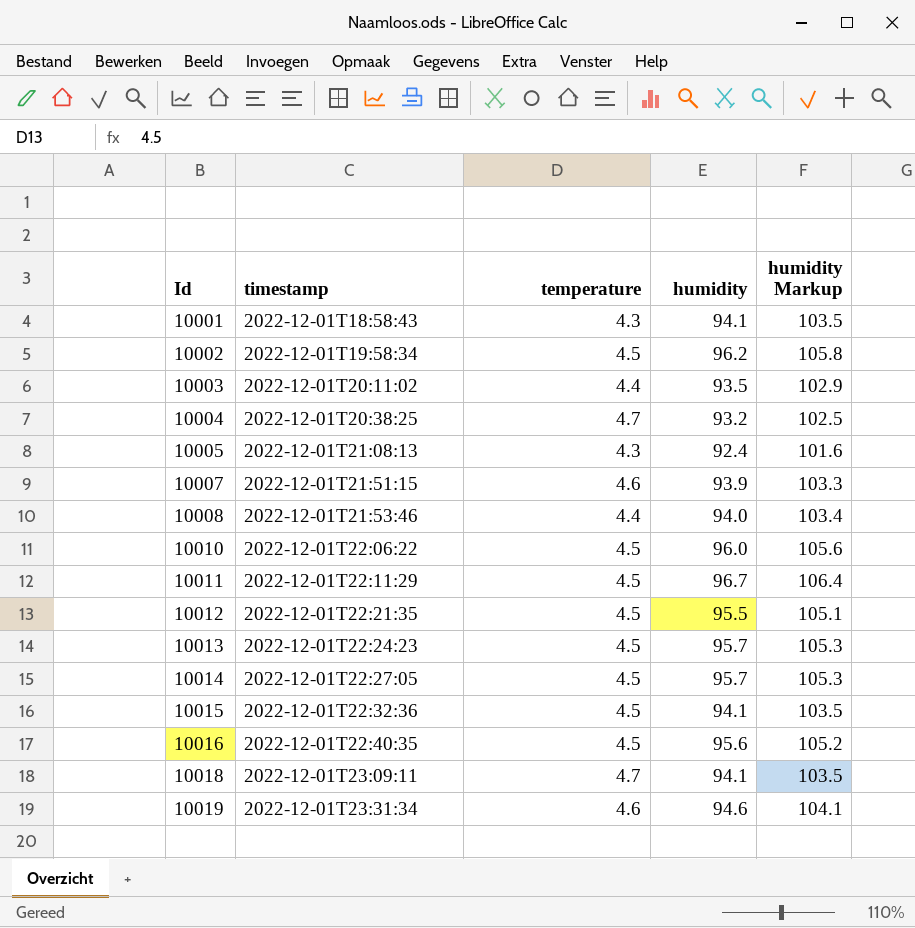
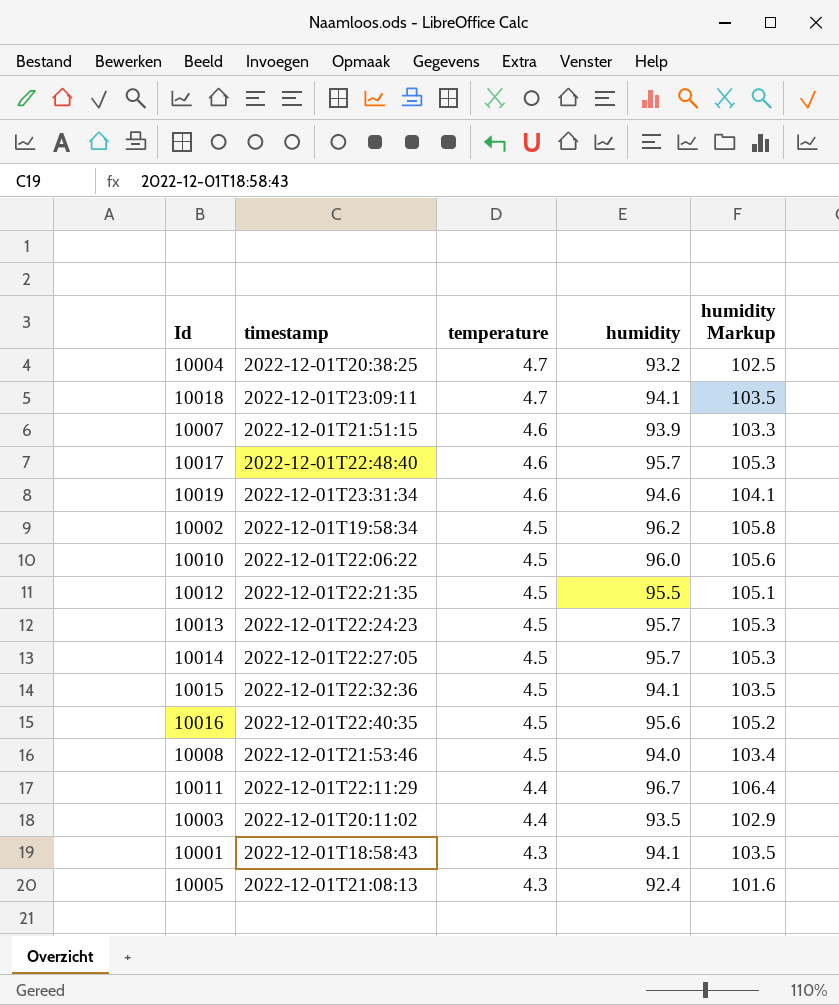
row order: Id ascending -> temperature descending
row 10017: none -> 2022-12-01T22:48:40 | 4.6 | 95.7 | 105.3
10008 | temperature: 4.4 -> 4.5
10011 | temperature: 4.5 -> 4.4

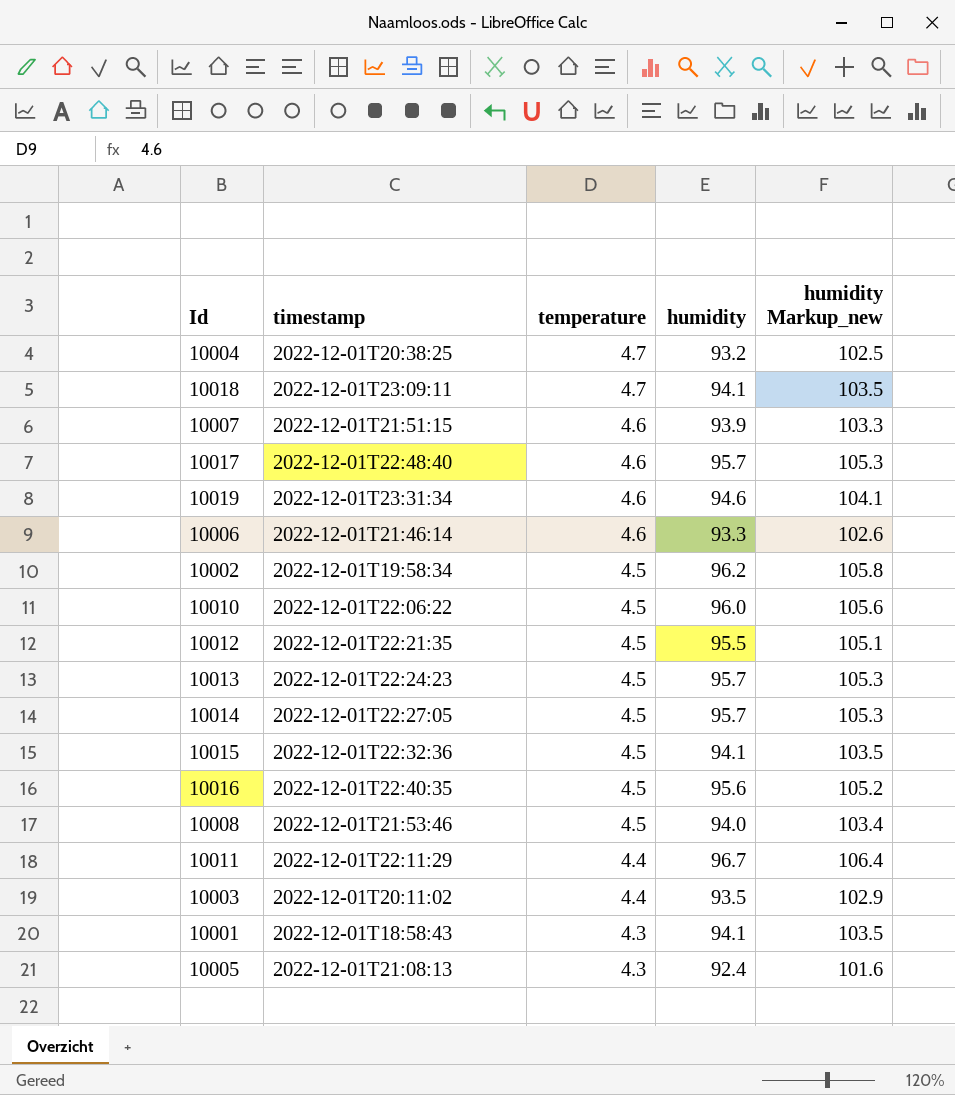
column name: humidity Markup -> humidity Markup_new
row 10006: none -> 2022-12-01T21:46:14 | 4.6 | 93.3 | 102.6

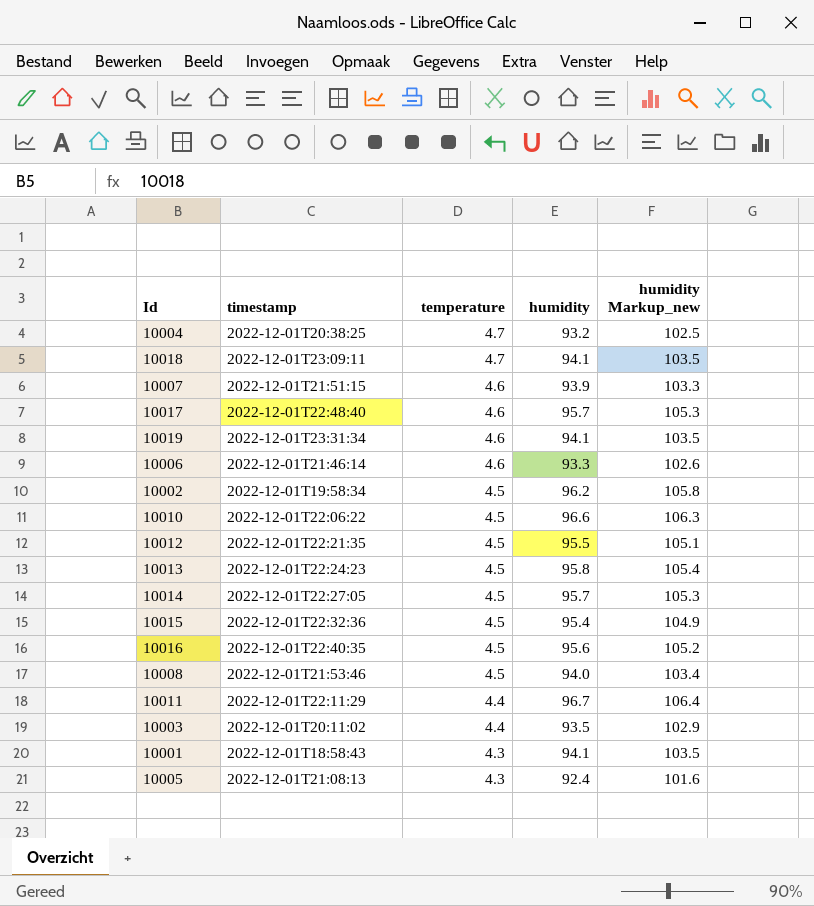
10019 | humidity: 94.6 -> 94.1
10019 | humidity Markup_new: 104.1 -> 103.5
10010 | humidity: 96.0 -> 96.6
10010 | humidity Markup_new: 105.6 -> 106.3
10013 | humidity: 95.7 -> 95.8
10013 | humidity Markup_new: 105.3 -> 105.4
10015 | humidity: 94.1 -> 95.4
10015 | humidity Markup_new: 103.5 -> 104.9

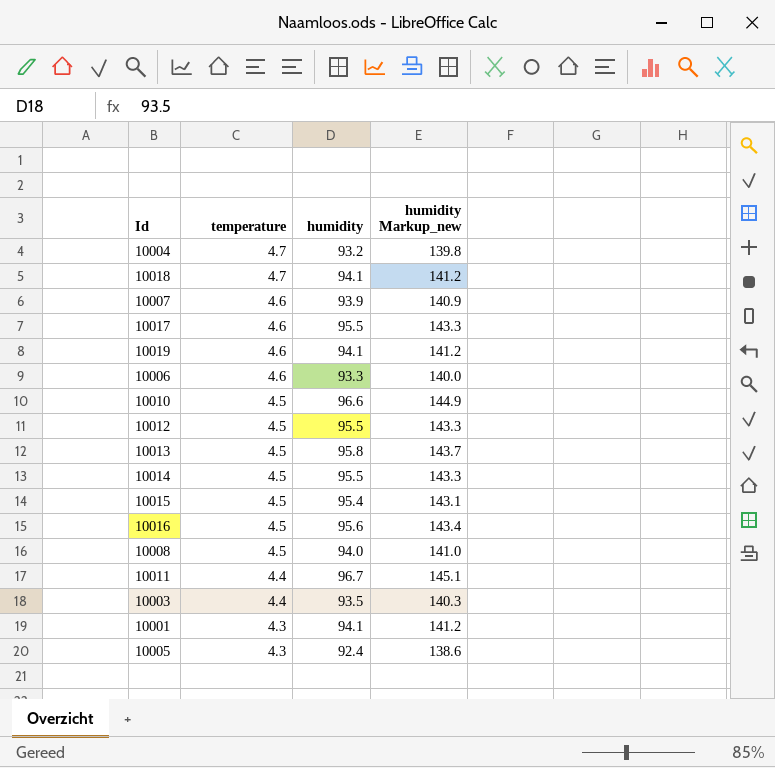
column timestamp | position: 2 -> none
column humidity Markup_new | formula: [humidity] * 1.1 -> [humidity] * 1.5
row 10002: 2022-12-01T19:58:34 | 4.5 | 96.2 | 105.8 -> none
10017 | humidity: 95.7 -> 95.5
10014 | humidity: 95.7 -> 95.5

